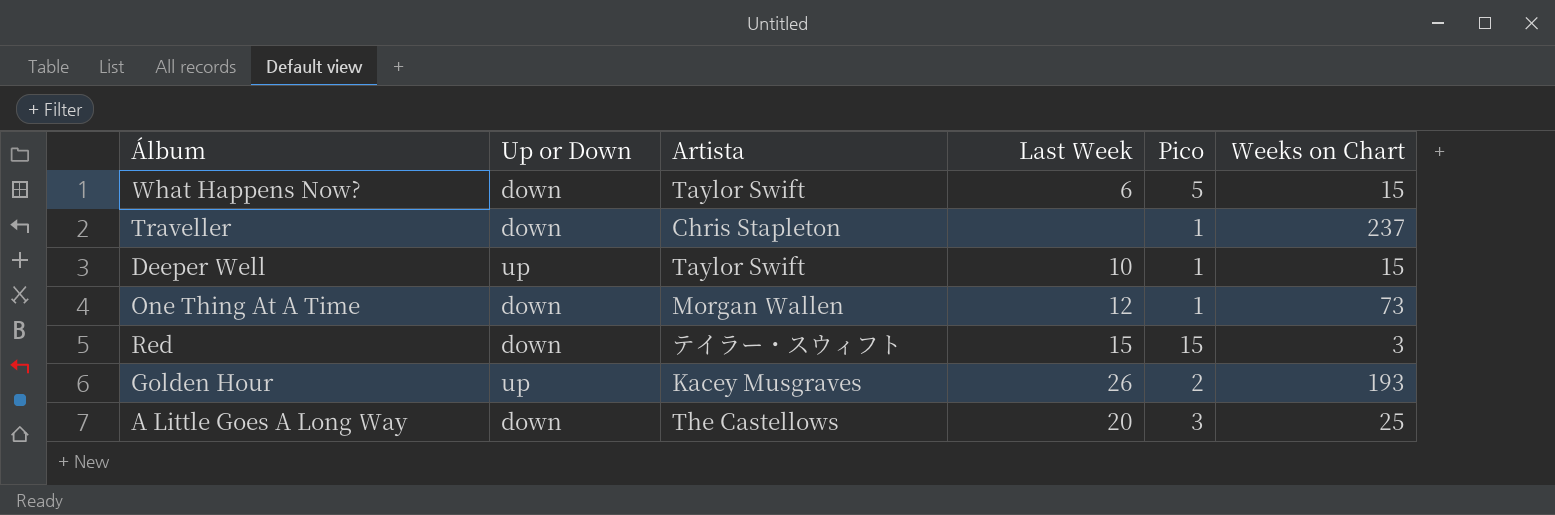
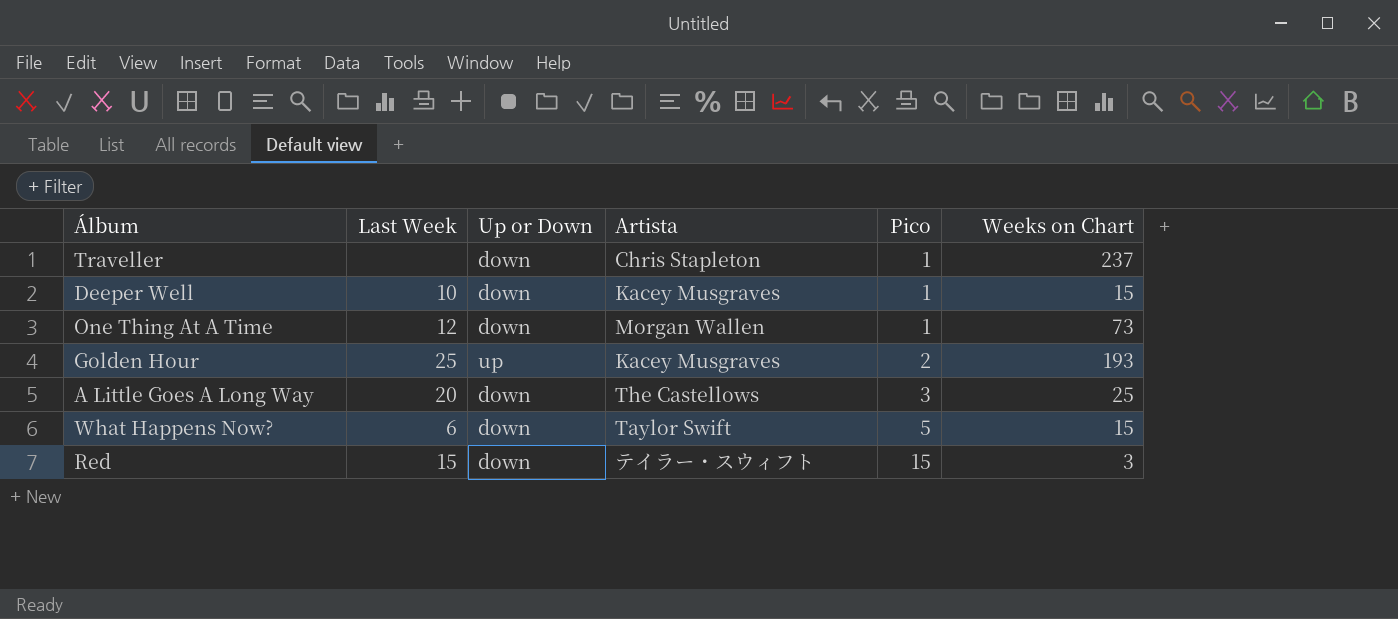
row order: none -> Pico ascending
column Last Week | position: 4 -> 2
Deeper Well | Up or Down: up -> down
Deeper Well | Artista: Taylor Swift -> Kacey Musgraves
Golden Hour | Last Week: 26 -> 25

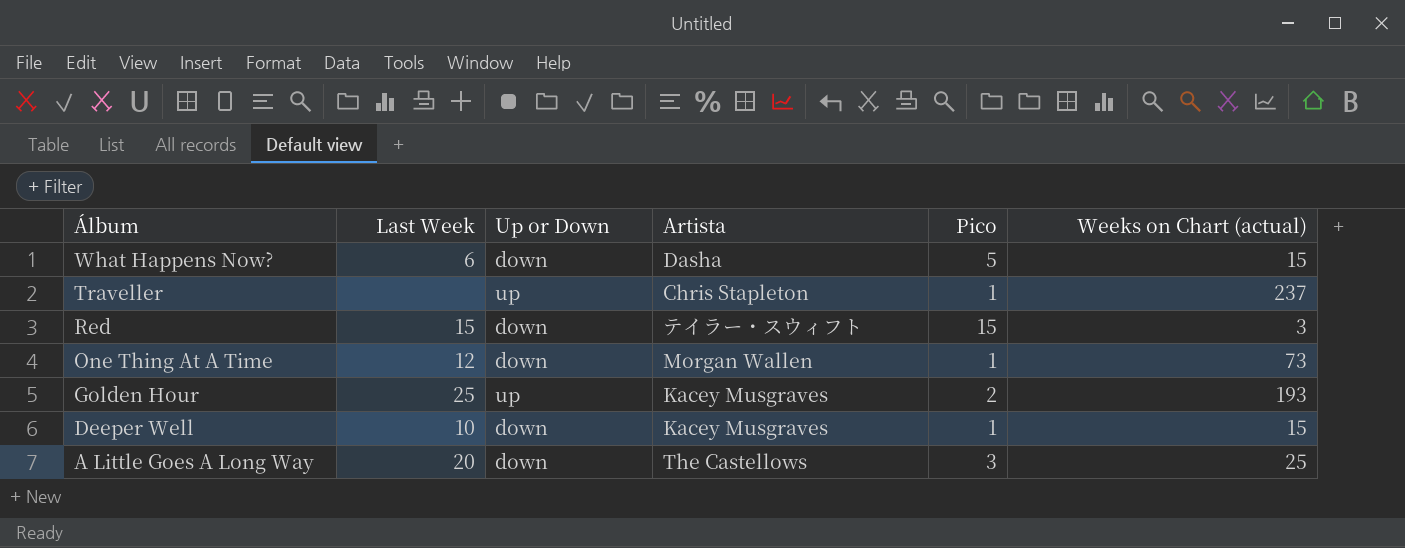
row order: Pico ascending -> Álbum descending
column name: Weeks on Chart -> Weeks on Chart (actual)
What Happens Now? | Artista: Taylor Swift -> Dasha
Traveller | Up or Down: down -> up

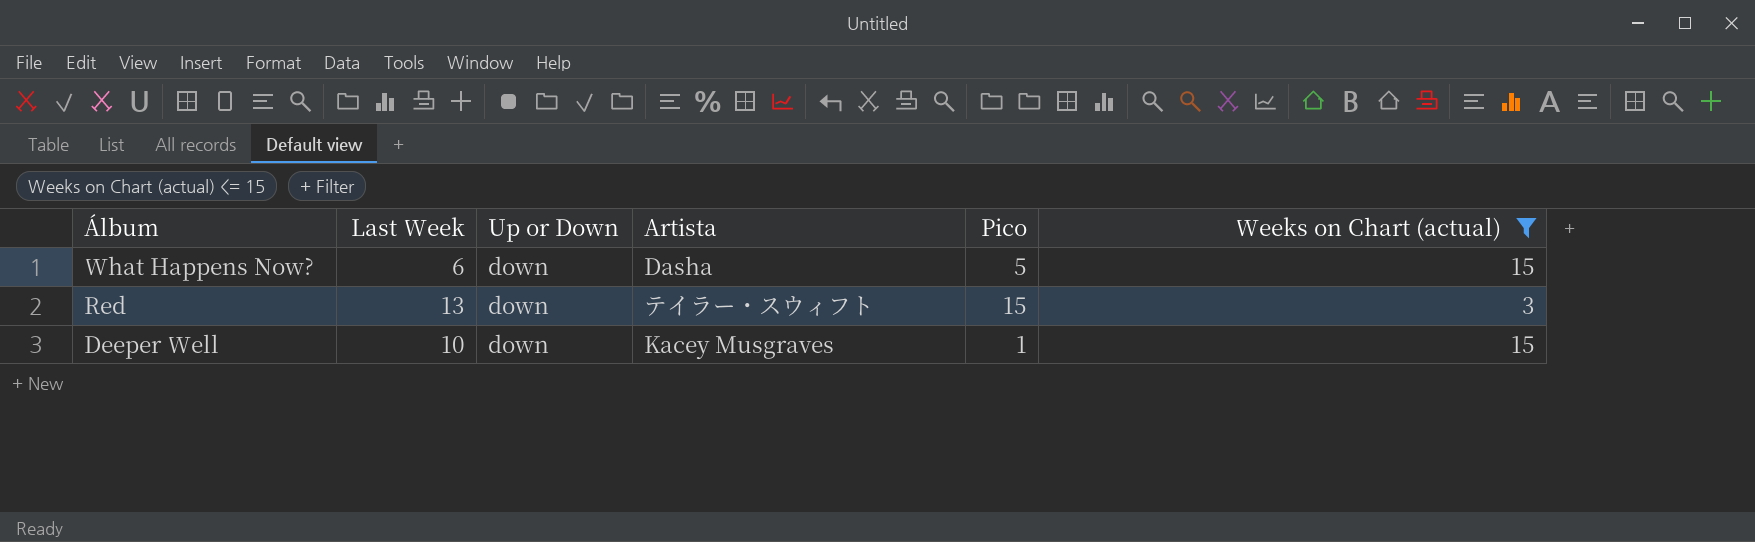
filter: none -> Weeks on Chart (actual) <= 15
Red | Last Week: 15 -> 13

